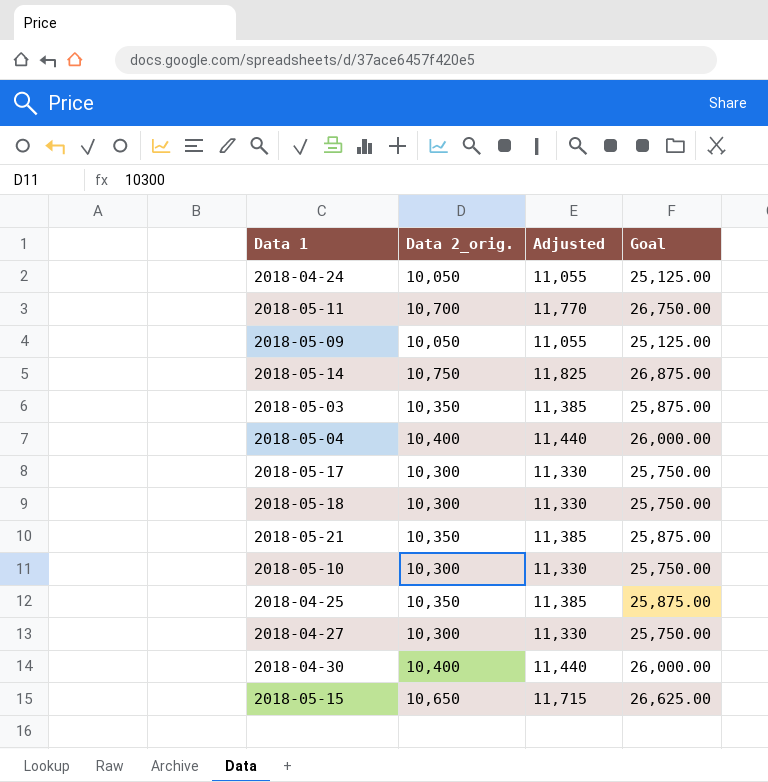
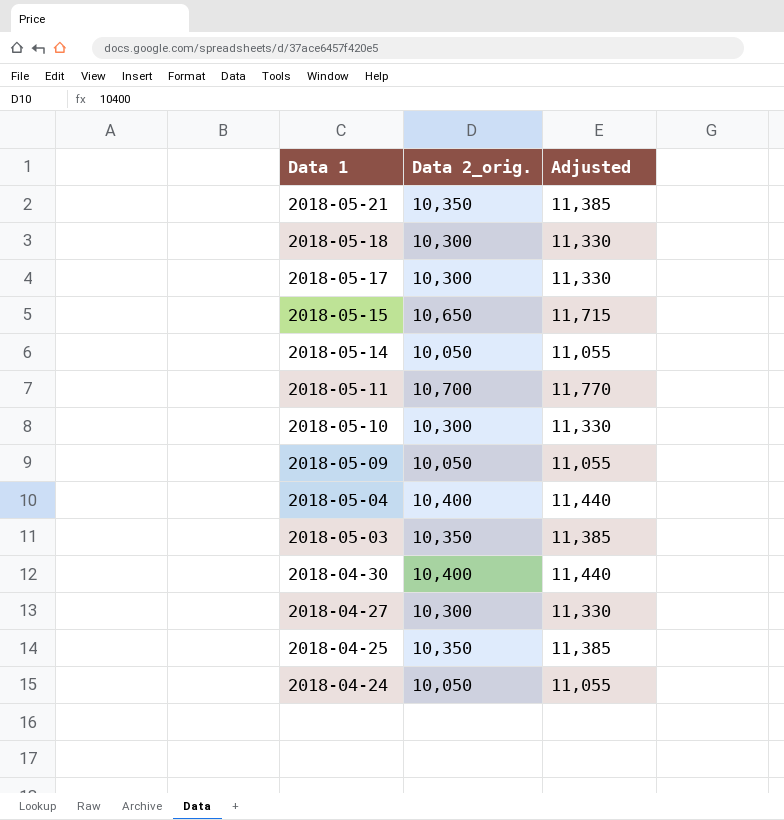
row order: none -> Data 1 descending
column Goal | formula: [Data 2_orig.] * 2.5 -> none
2018-05-14 | Data 2_orig.: 10,750 -> 10,050
2018-05-14 | Adjusted: 11,825 -> 11,055

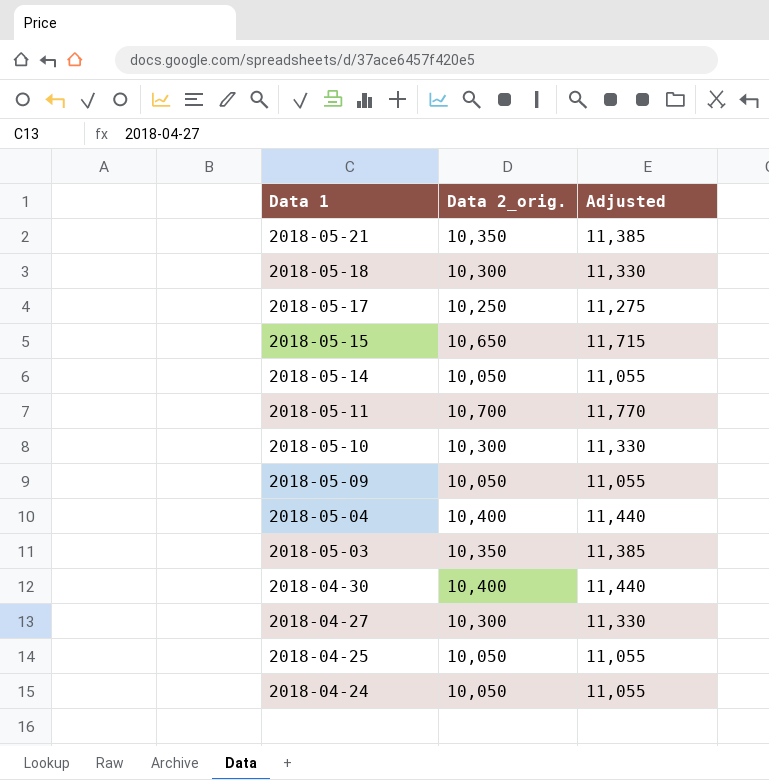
2018-05-17 | Data 2_orig.: 10,300 -> 10,250
2018-05-17 | Adjusted: 11,330 -> 11,275
2018-04-25 | Data 2_orig.: 10,350 -> 10,050
2018-04-25 | Adjusted: 11,385 -> 11,055

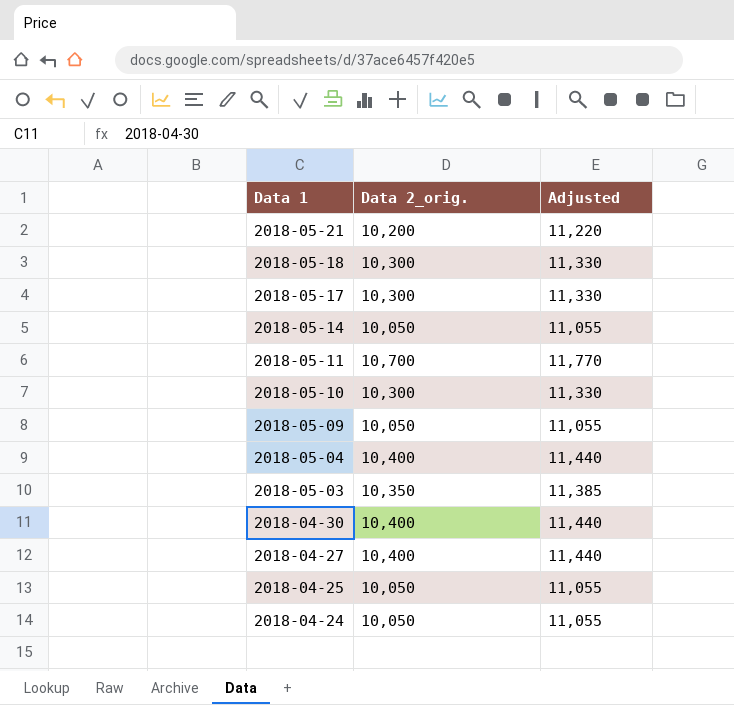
row 2018-05-15: 10,650 | 11,715 -> none
2018-05-21 | Data 2_orig.: 10,350 -> 10,200
2018-05-21 | Adjusted: 11,385 -> 11,220
2018-05-17 | Data 2_orig.: 10,250 -> 10,300
2018-05-17 | Adjusted: 11,275 -> 11,330
2018-04-27 | Data 2_orig.: 10,300 -> 10,400
2018-04-27 | Adjusted: 11,330 -> 11,440

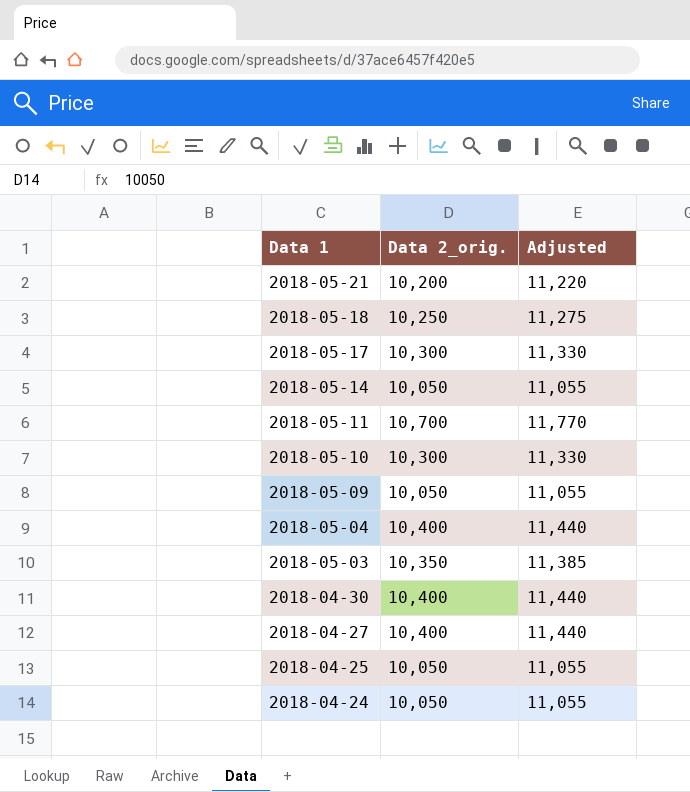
2018-05-18 | Data 2_orig.: 10,300 -> 10,250
2018-05-18 | Adjusted: 11,330 -> 11,275

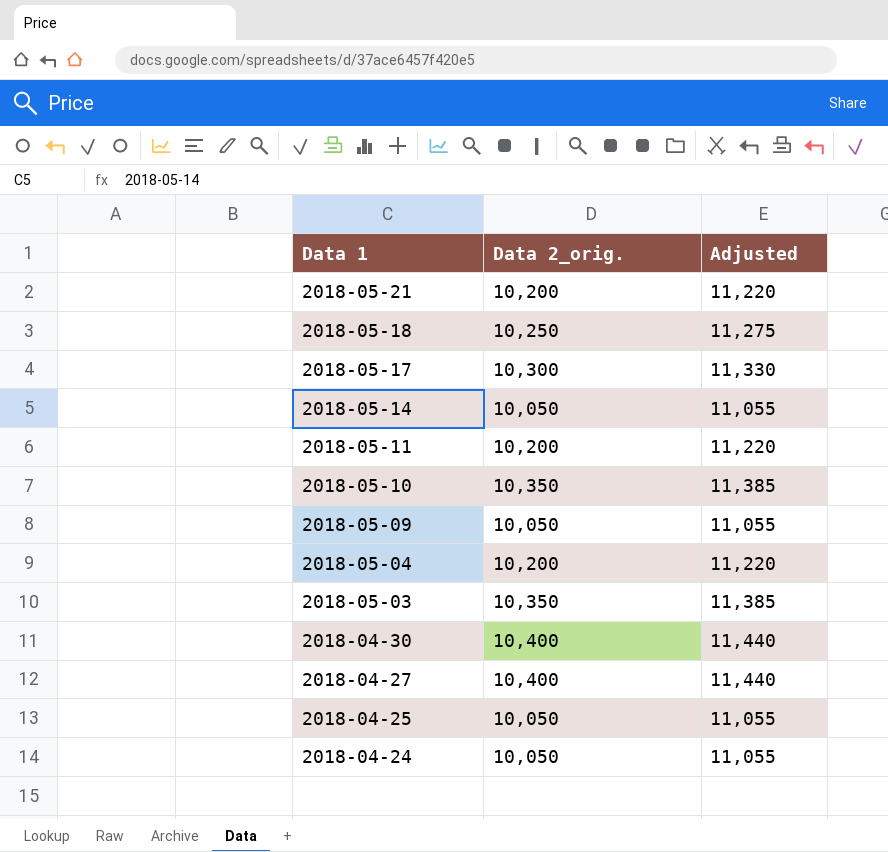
2018-05-11 | Data 2_orig.: 10,700 -> 10,200
2018-05-11 | Adjusted: 11,770 -> 11,220
2018-05-10 | Data 2_orig.: 10,300 -> 10,350
2018-05-10 | Adjusted: 11,330 -> 11,385
2018-05-04 | Data 2_orig.: 10,400 -> 10,200
2018-05-04 | Adjusted: 11,440 -> 11,220

